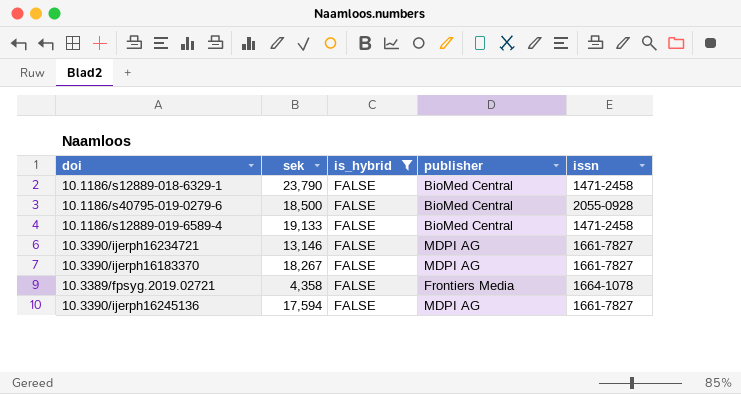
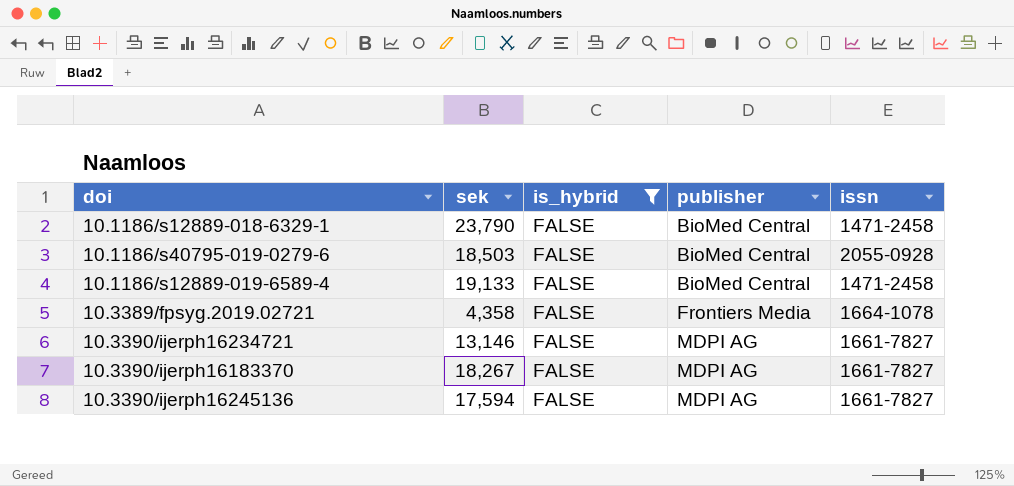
row order: none -> publisher ascending
10.1186/s40795-019-0279-6 | sek: 18,500 -> 18,503

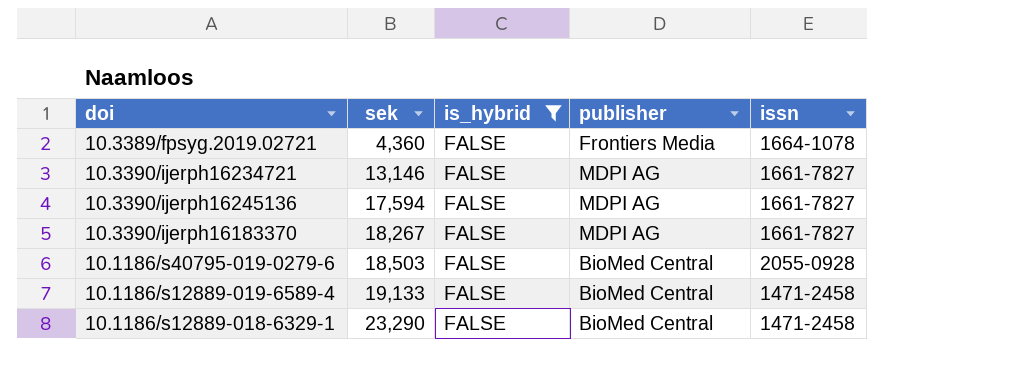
row order: publisher ascending -> sek ascending
10.3389/fpsyg.2019.02721 | sek: 4,358 -> 4,360
10.1186/s12889-018-6329-1 | sek: 23,790 -> 23,290

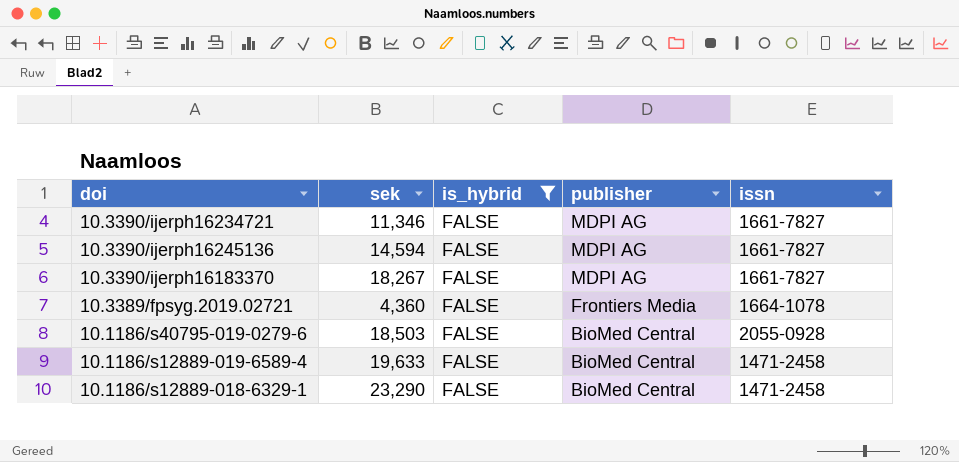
row order: sek ascending -> publisher descending
10.3390/ijerph16234721 | sek: 13,146 -> 11,346
10.3390/ijerph16245136 | sek: 17,594 -> 14,594
10.1186/s12889-019-6589-4 | sek: 19,133 -> 19,633

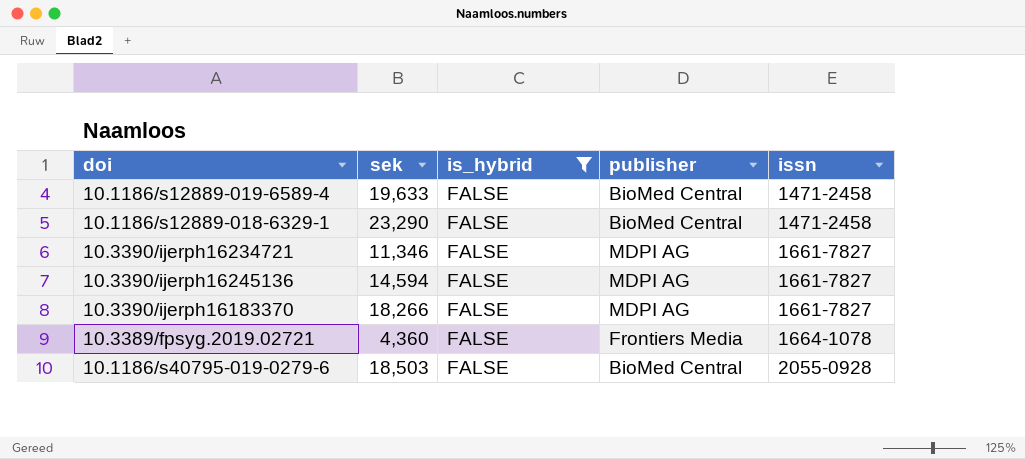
row order: publisher descending -> issn ascending
10.3390/ijerph16183370 | sek: 18,267 -> 18,266

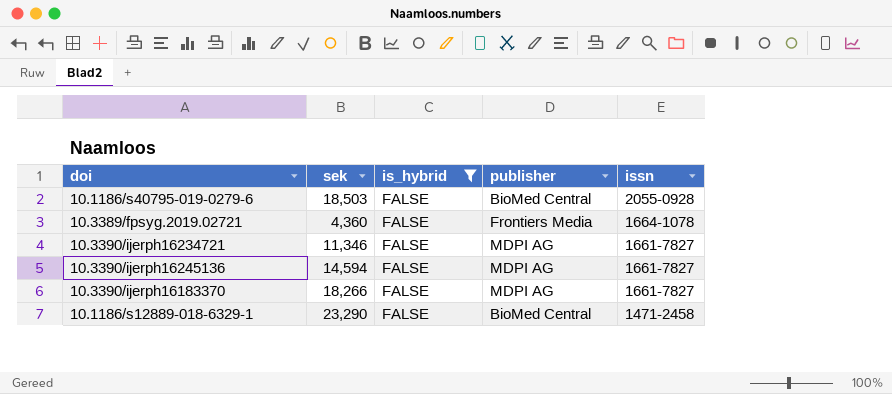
row order: issn ascending -> issn descending
row 10.1186/s12889-019-6589-4: 19,633 | FALSE | BioMed Central | 1471-2458 -> none

